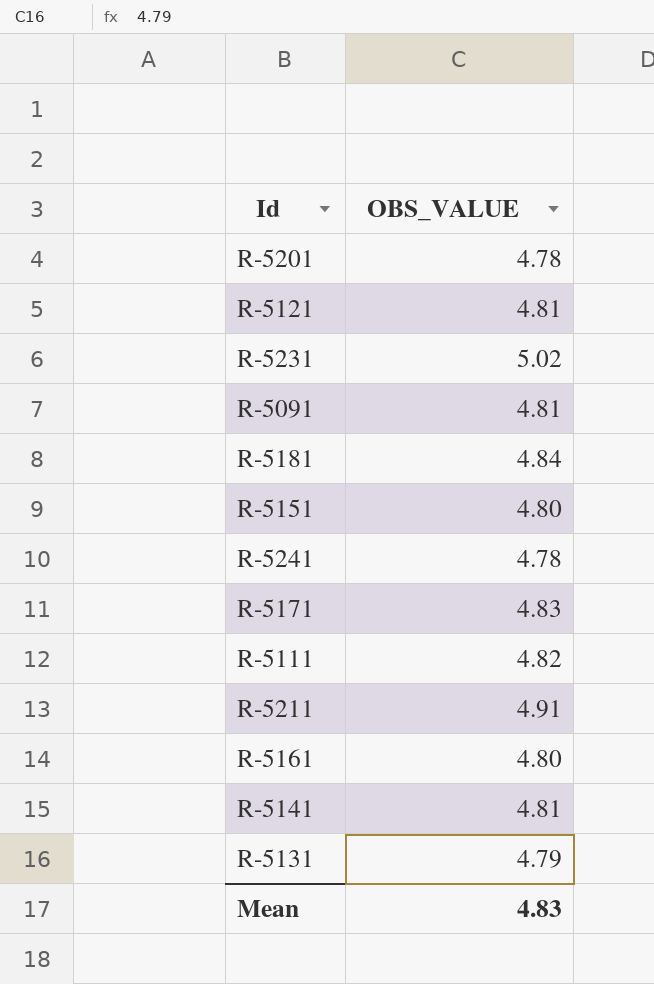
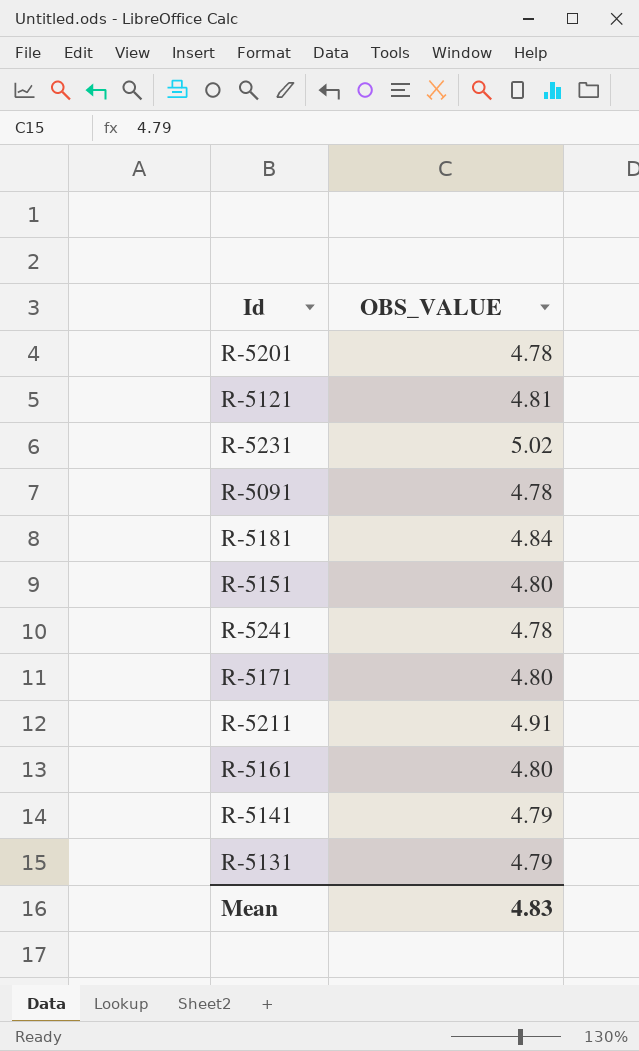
row R-5111: 4.82 -> none
R-5091 | OBS_VALUE: 4.81 -> 4.78
R-5171 | OBS_VALUE: 4.83 -> 4.80
R-5141 | OBS_VALUE: 4.81 -> 4.79

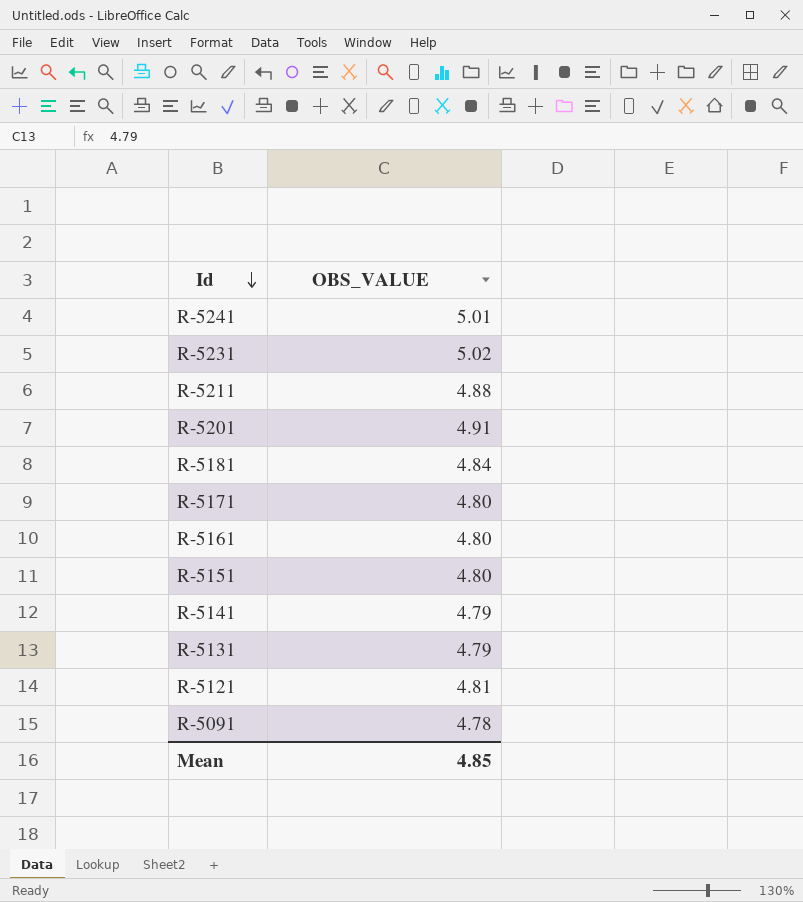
row order: none -> Id descending
R-5241 | OBS_VALUE: 4.78 -> 5.01
R-5211 | OBS_VALUE: 4.91 -> 4.88
R-5201 | OBS_VALUE: 4.78 -> 4.91
Mean | OBS_VALUE: 4.83 -> 4.85

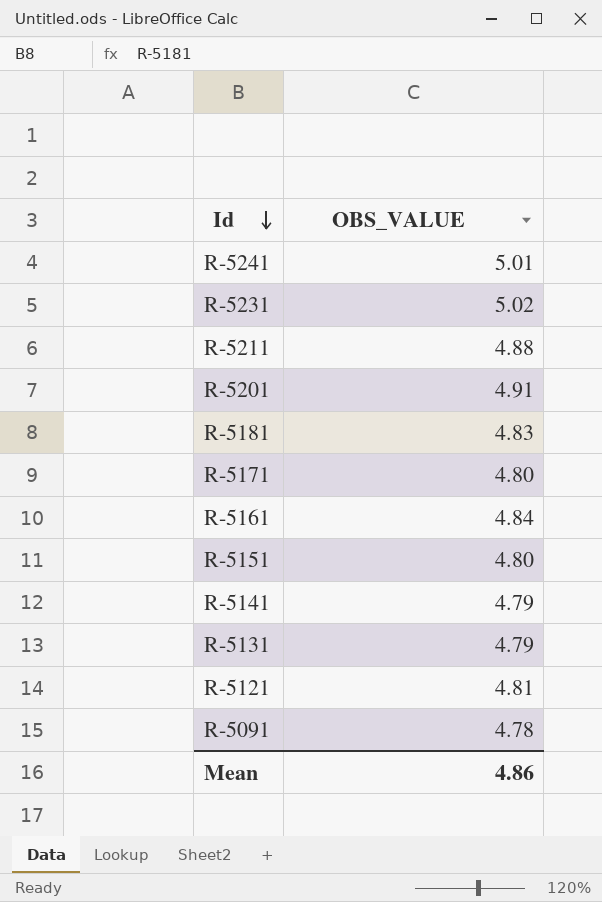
R-5181 | OBS_VALUE: 4.84 -> 4.83
R-5161 | OBS_VALUE: 4.80 -> 4.84
Mean | OBS_VALUE: 4.85 -> 4.86

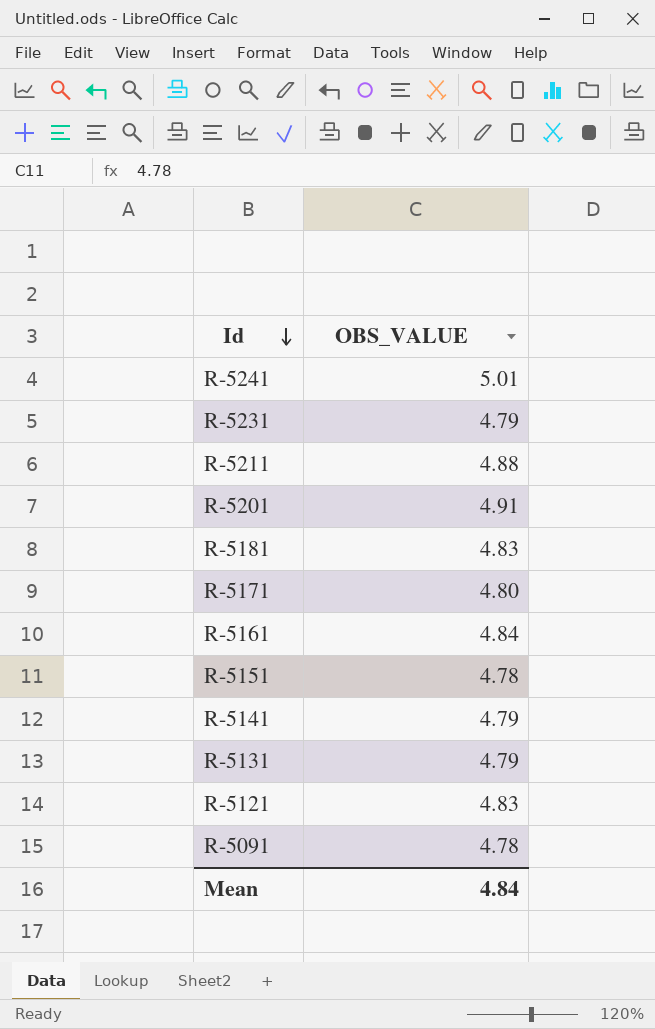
R-5231 | OBS_VALUE: 5.02 -> 4.79
R-5151 | OBS_VALUE: 4.80 -> 4.78
R-5121 | OBS_VALUE: 4.81 -> 4.83
Mean | OBS_VALUE: 4.86 -> 4.84

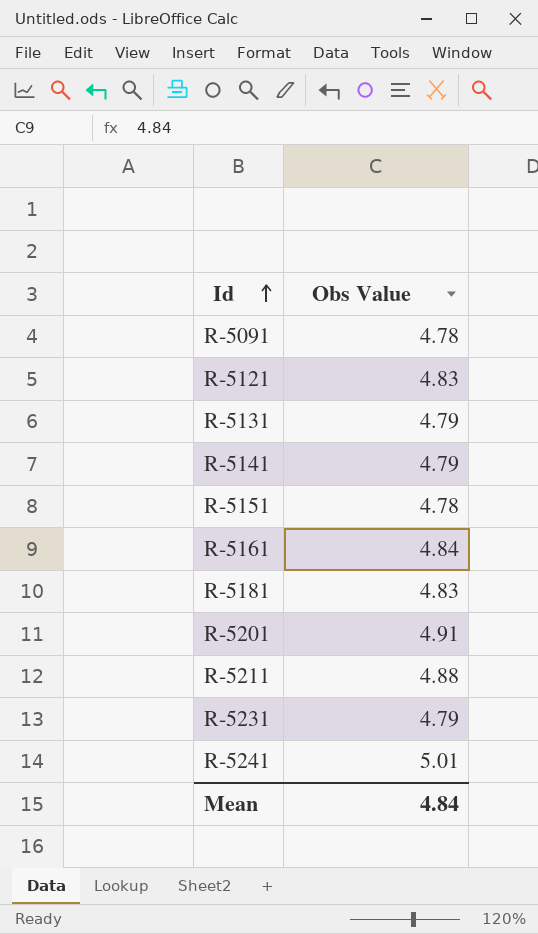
row order: Id descending -> Id ascending
column name: OBS_VALUE -> Obs Value
row R-5171: 4.80 -> none

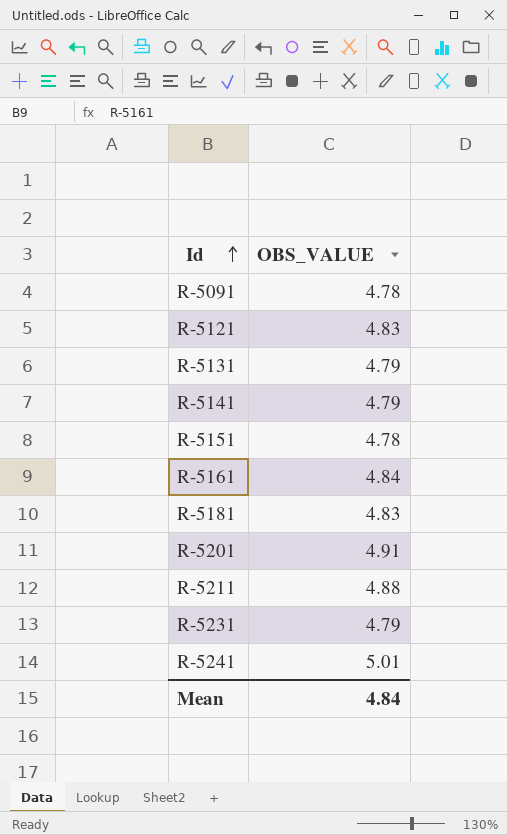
column name: Obs Value -> OBS_VALUE

